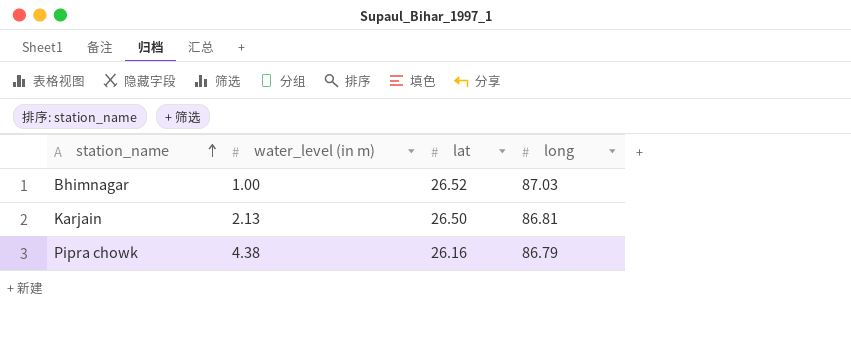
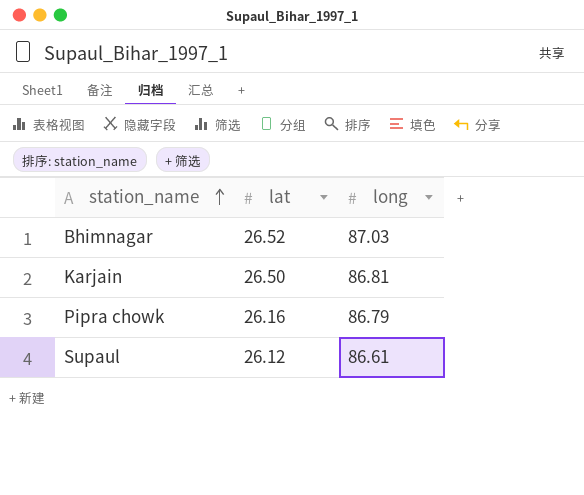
column water_level (in m) | position: 2 -> none
row Supaul: none -> 26.12 | 86.61

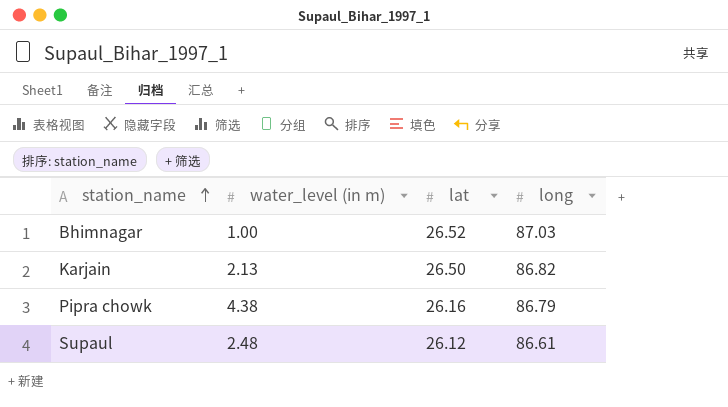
column water_level (in m) | position: none -> 2
Karjain | long: 86.81 -> 86.82

